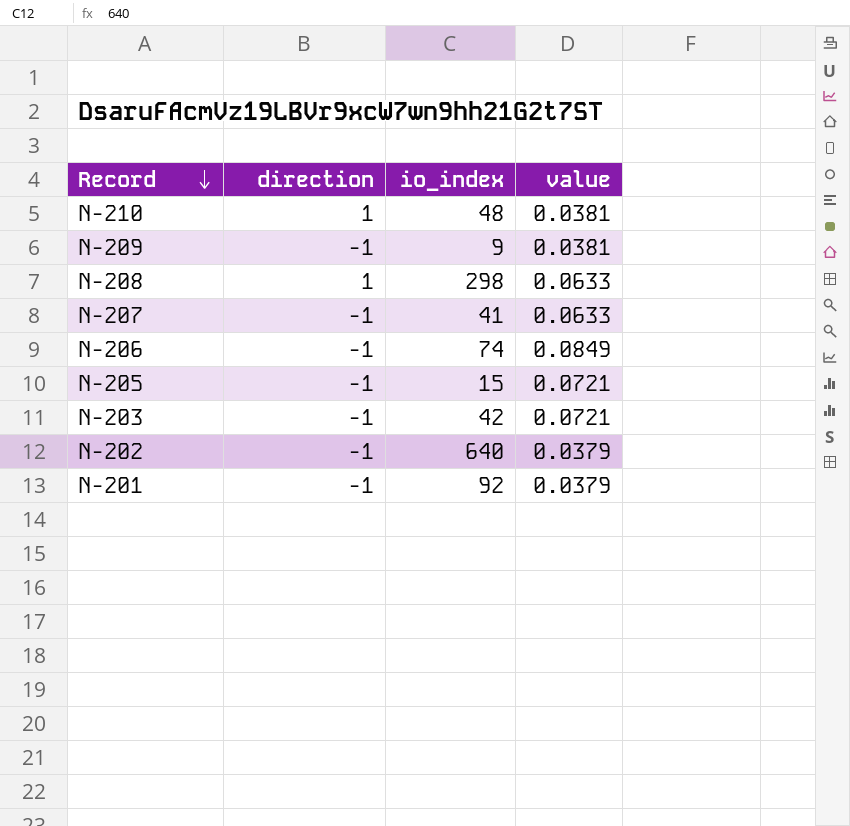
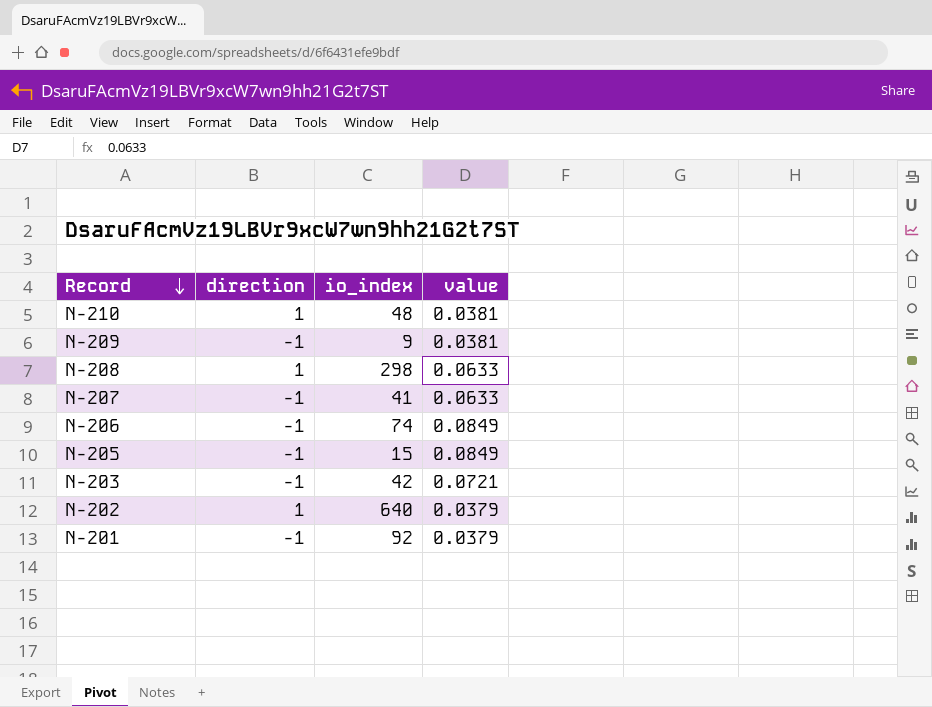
N-205 | value: 0.0721 -> 0.0849
N-202 | direction: -1 -> 1

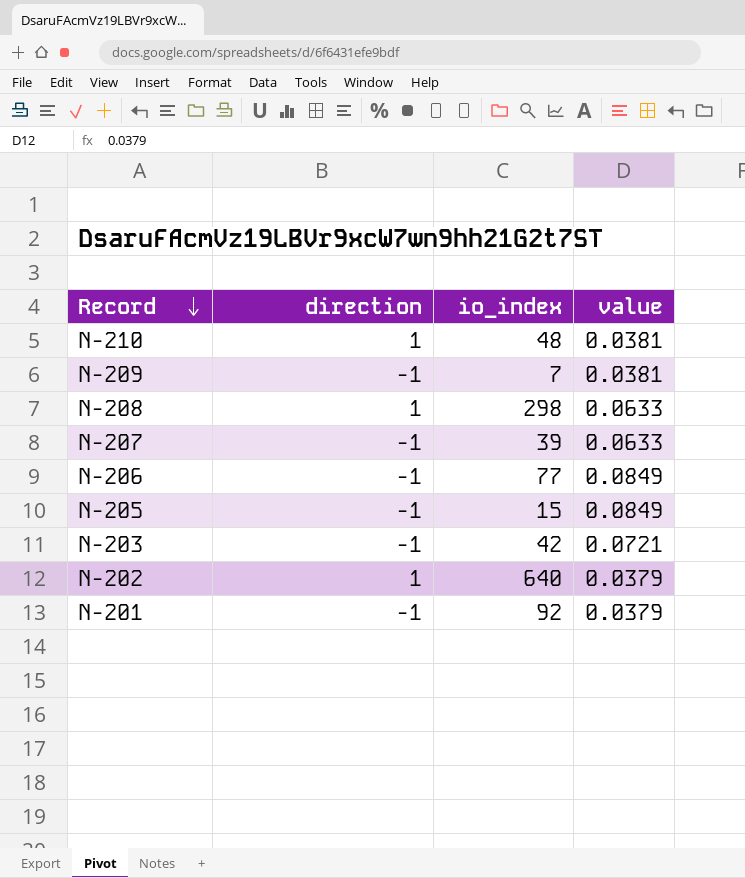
N-209 | io_index: 9 -> 7
N-207 | io_index: 41 -> 39
N-206 | io_index: 74 -> 77

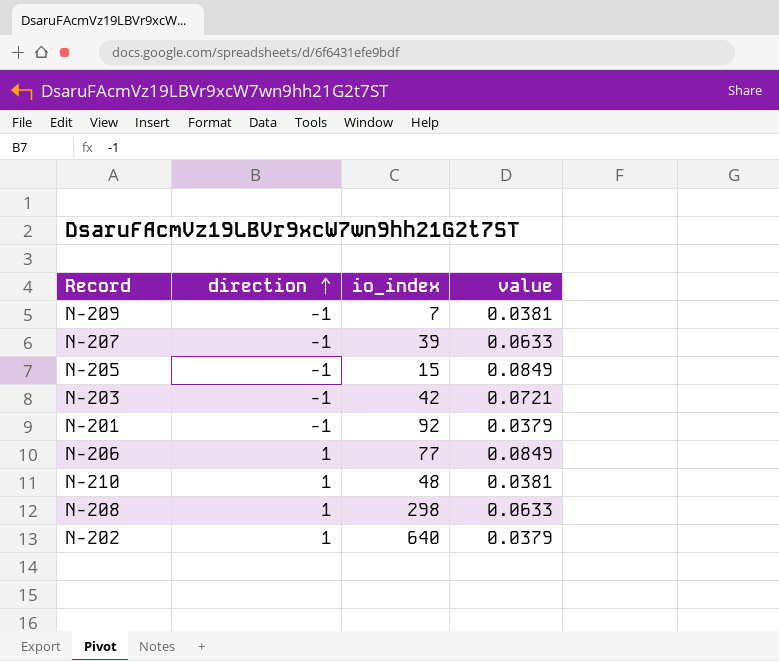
row order: Record descending -> direction ascending
N-206 | direction: -1 -> 1

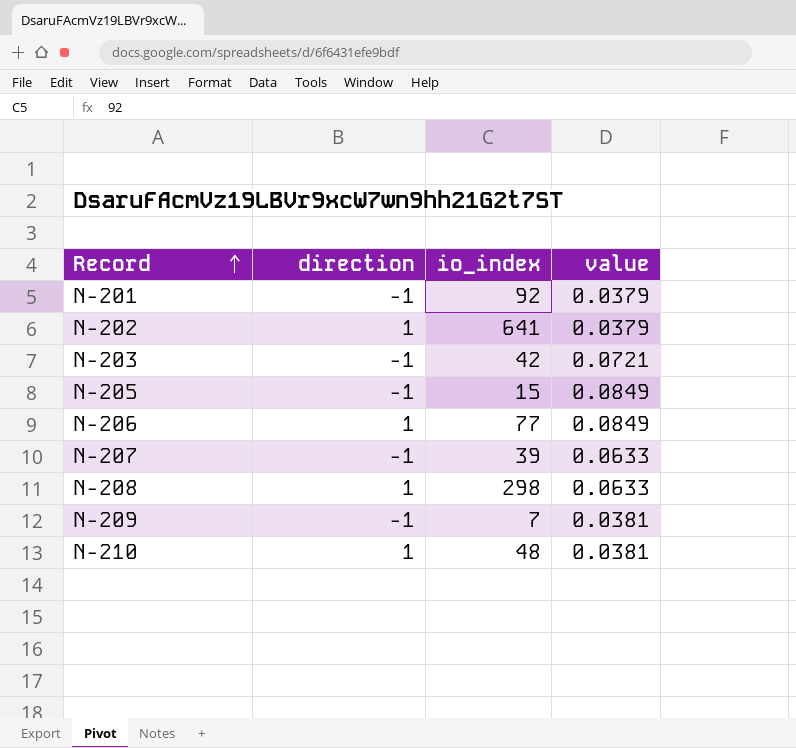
row order: direction ascending -> Record ascending
N-202 | io_index: 640 -> 641

